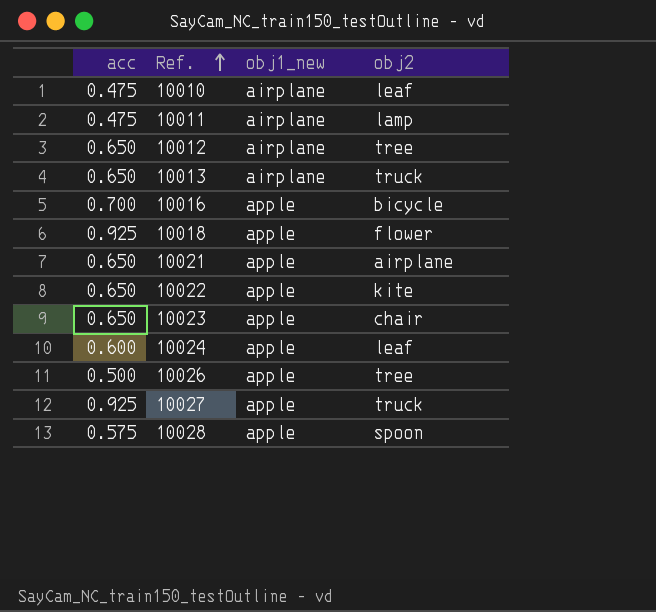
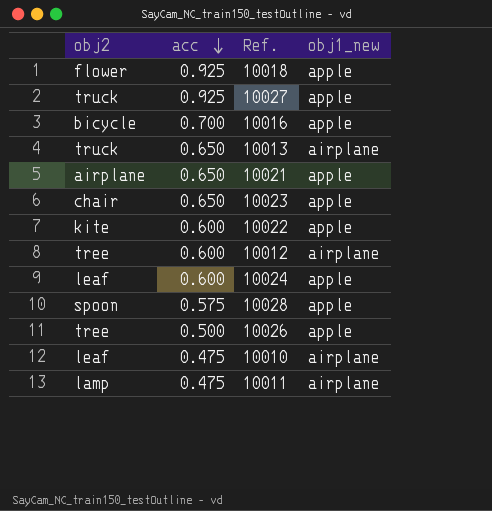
row order: Ref. ascending -> acc descending
column obj2 | position: 4 -> 1
10022 | acc: 0.650 -> 0.600
10012 | acc: 0.650 -> 0.600

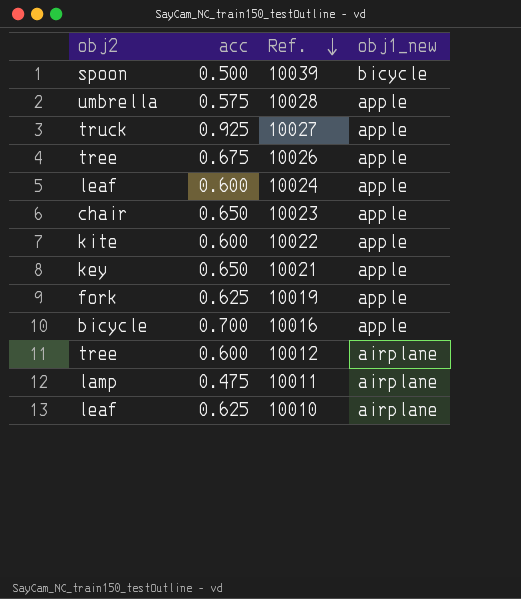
row order: acc descending -> Ref. descending
row 10018: flower | 0.925 | apple -> none
row 10013: truck | 0.650 | airplane -> none
row 10039: none -> spoon | 0.500 | bicycle
10028 | obj2: spoon -> umbrella
10026 | acc: 0.500 -> 0.675
10021 | obj2: airplane -> key
row 10019: none -> fork | 0.625 | apple
10010 | acc: 0.475 -> 0.625

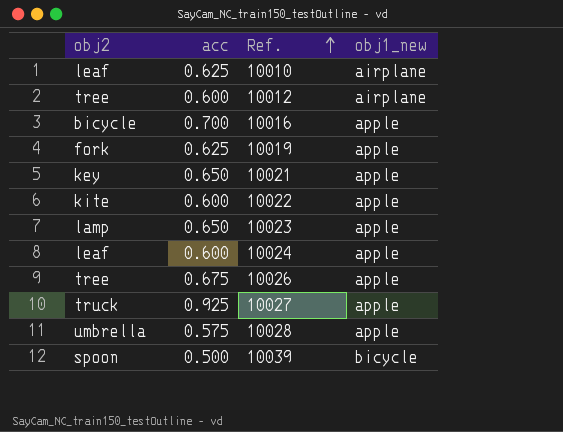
row order: Ref. descending -> Ref. ascending
row 10011: lamp | 0.475 | airplane -> none
10023 | obj2: chair -> lamp

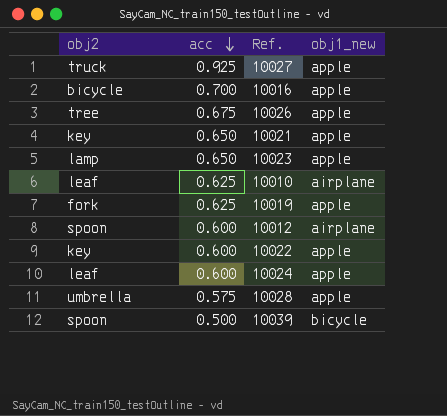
row order: Ref. ascending -> acc descending
10012 | obj2: tree -> spoon
10022 | obj2: kite -> key

